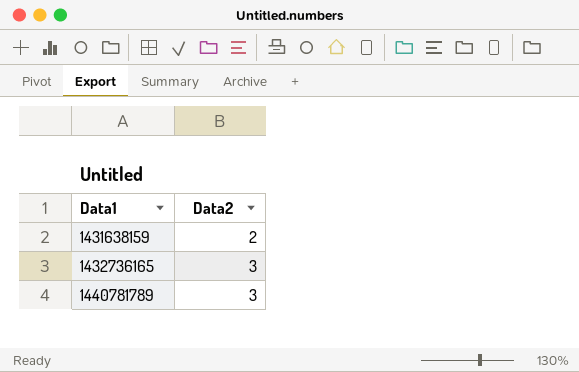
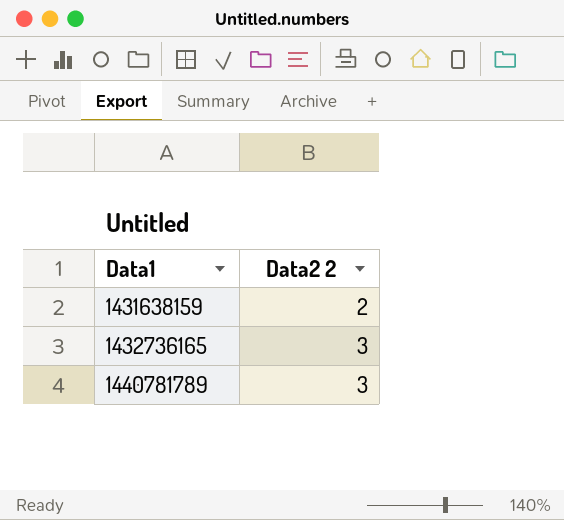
column name: Data2 -> Data2 2

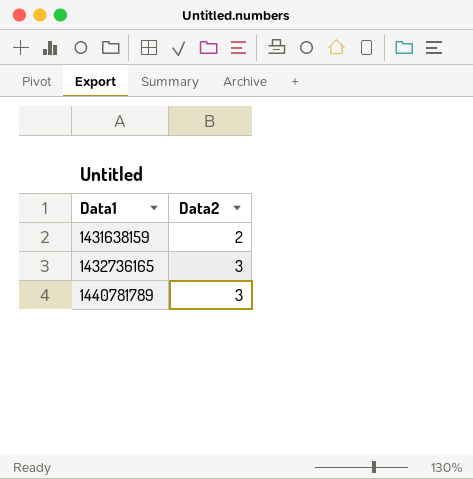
column name: Data2 2 -> Data2

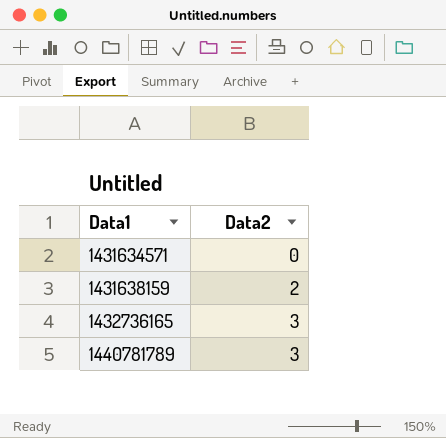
row 1431634571: none -> 0

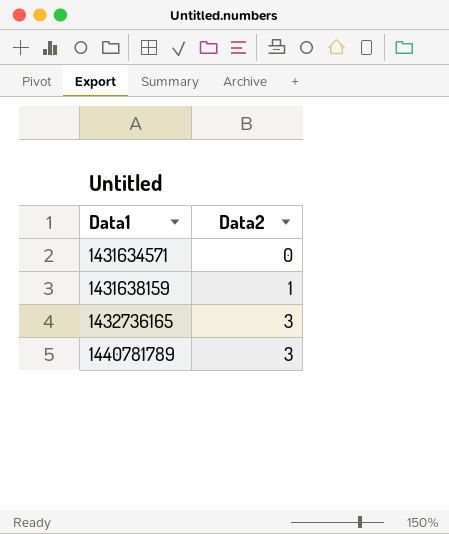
1431638159 | Data2: 2 -> 1

